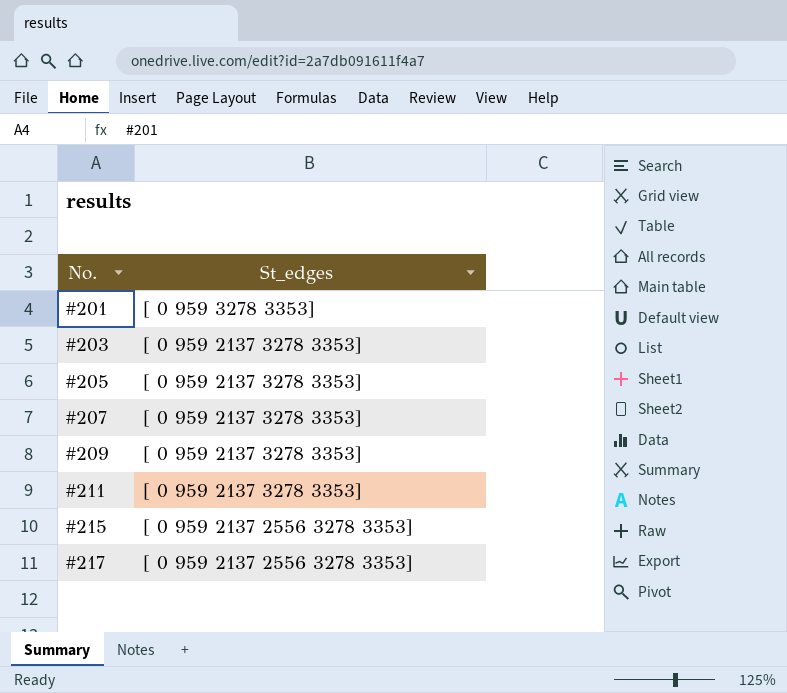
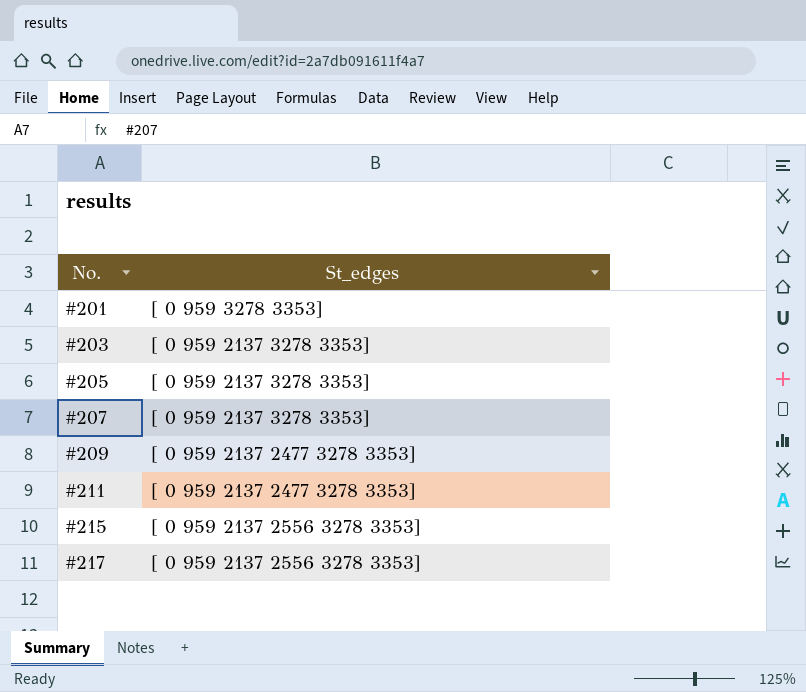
#209 | St_edges: [ 0 959 2137 3278 3353] -> [ 0 959 2137 2477 3278 3353]
#211 | St_edges: [ 0 959 2137 3278 3353] -> [ 0 959 2137 2477 3278 3353]

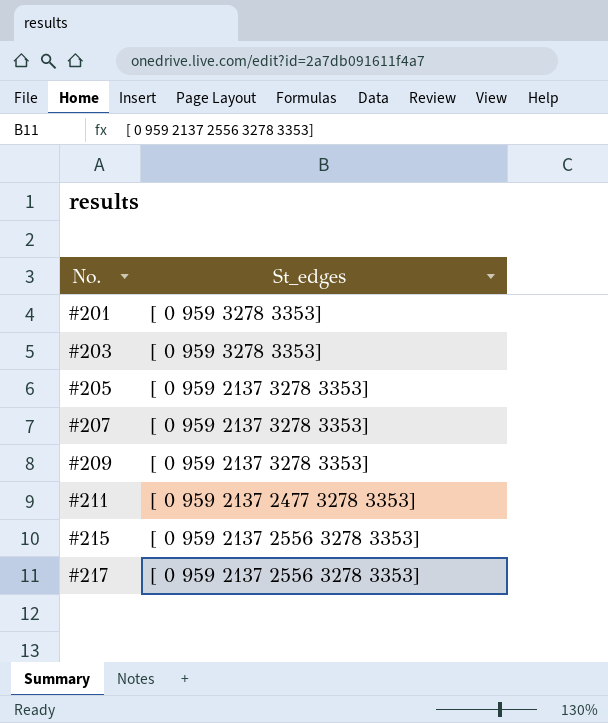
#203 | St_edges: [ 0 959 2137 3278 3353] -> [ 0 959 3278 3353]
#209 | St_edges: [ 0 959 2137 2477 3278 3353] -> [ 0 959 2137 3278 3353]

